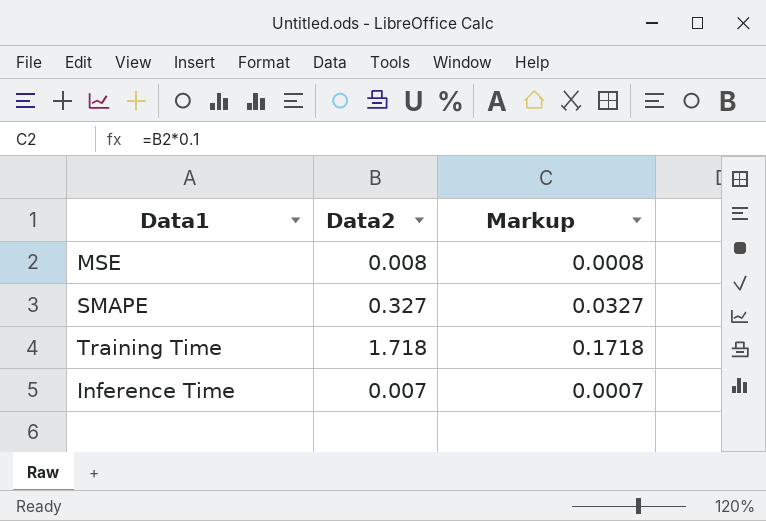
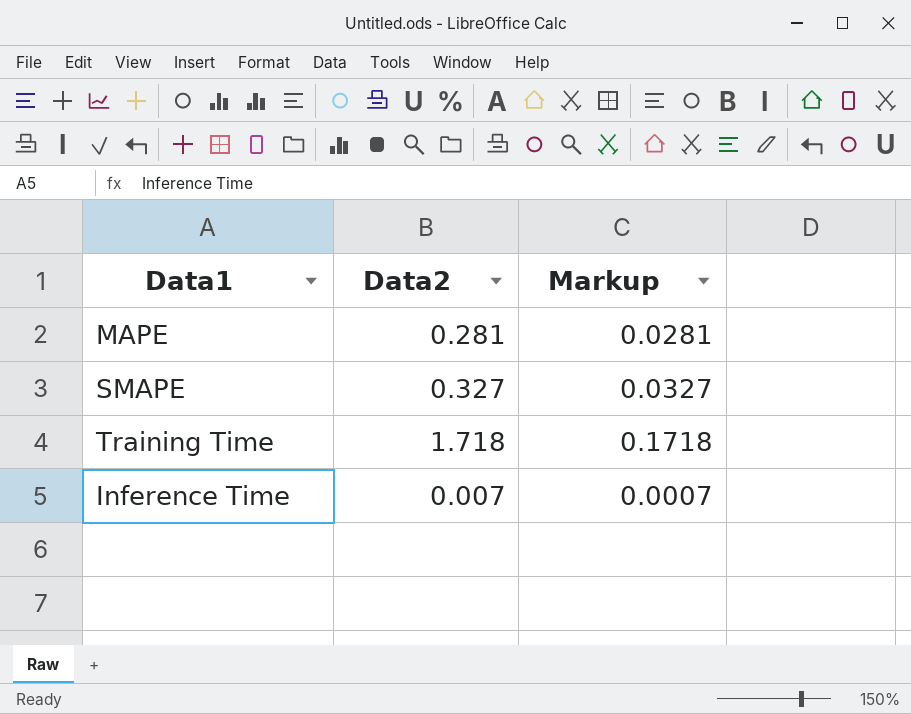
row MSE: 0.008 | 0.0008 -> none
row MAPE: none -> 0.281 | 0.0281

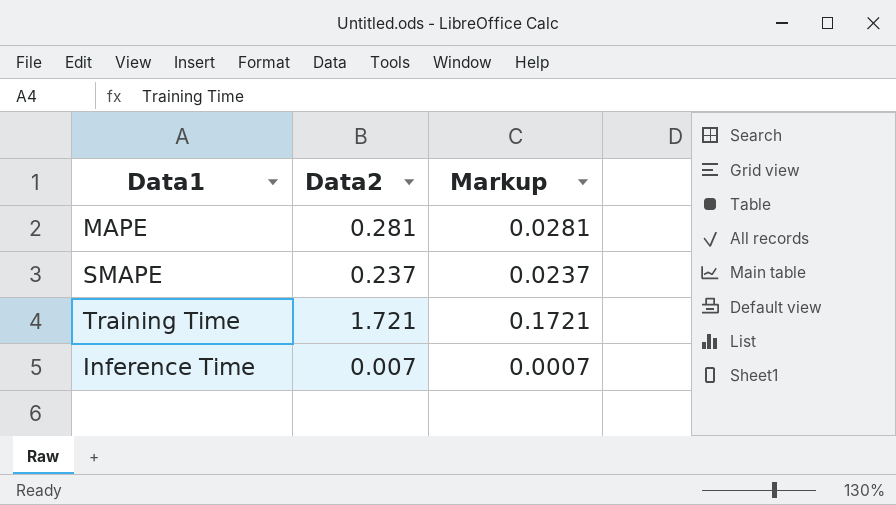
SMAPE | Data2: 0.327 -> 0.237
SMAPE | Markup: 0.0327 -> 0.0237
Training Time | Data2: 1.718 -> 1.721
Training Time | Markup: 0.1718 -> 0.1721

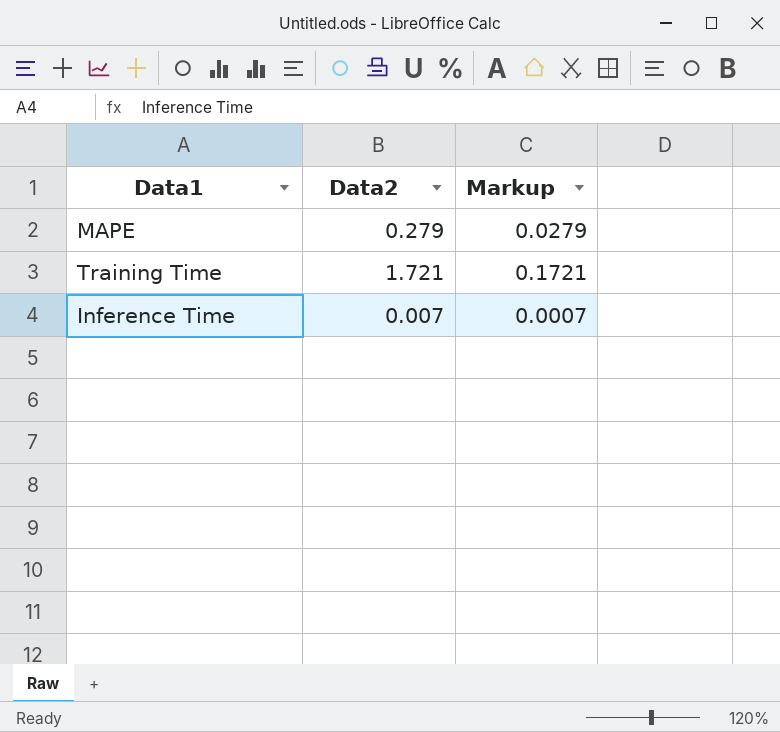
row SMAPE: 0.237 | 0.0237 -> none
MAPE | Data2: 0.281 -> 0.279
MAPE | Markup: 0.0281 -> 0.0279

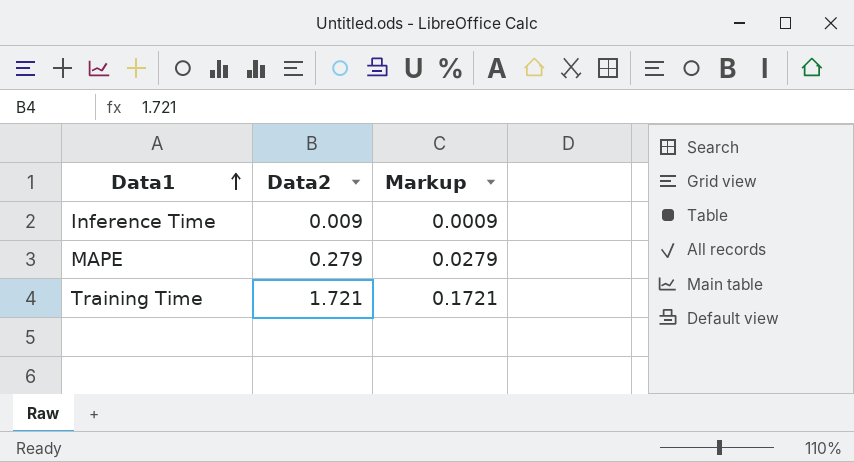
row order: none -> Data1 ascending
Inference Time | Data2: 0.007 -> 0.009
Inference Time | Markup: 0.0007 -> 0.0009

